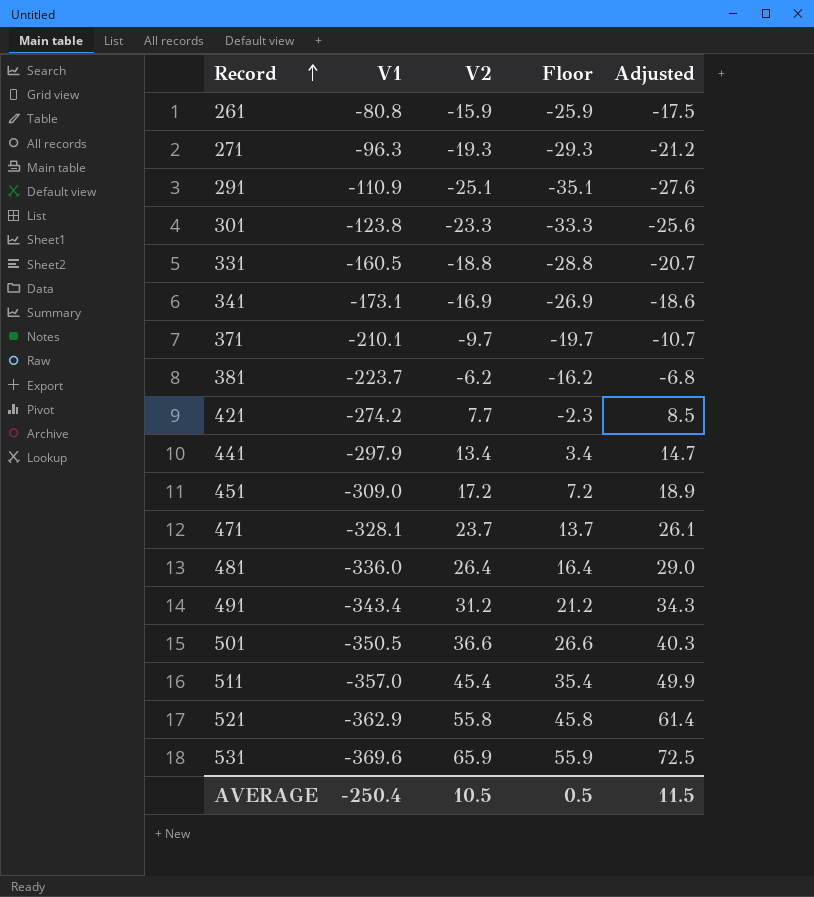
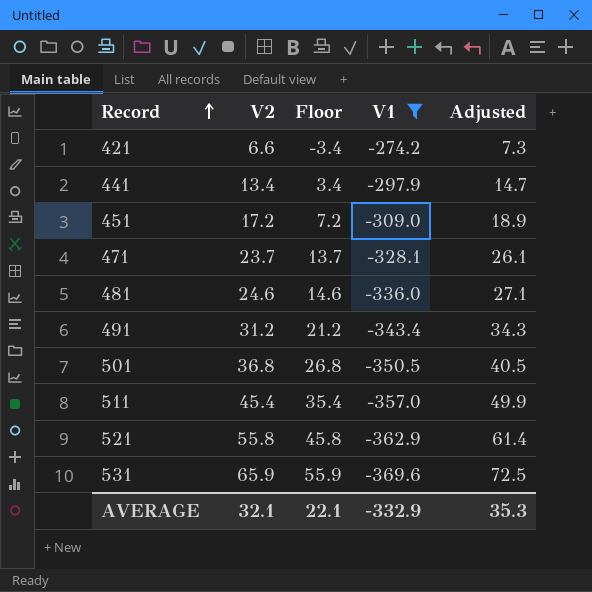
filter: none -> V1 <= -274.2
column V1 | position: 2 -> 4
421 | V2: 7.7 -> 6.6
421 | Floor: -2.3 -> -3.4
421 | Adjusted: 8.5 -> 7.3
481 | V2: 26.4 -> 24.6
481 | Floor: 16.4 -> 14.6
481 | Adjusted: 29.0 -> 27.1
501 | V2: 36.6 -> 36.8
501 | Floor: 26.6 -> 26.8
501 | Adjusted: 40.3 -> 40.5
AVERAGE | V2: 10.5 -> 32.1
AVERAGE | Floor: 0.5 -> 22.1
AVERAGE | V1: -250.4 -> -332.9
AVERAGE | Adjusted: 11.5 -> 35.3

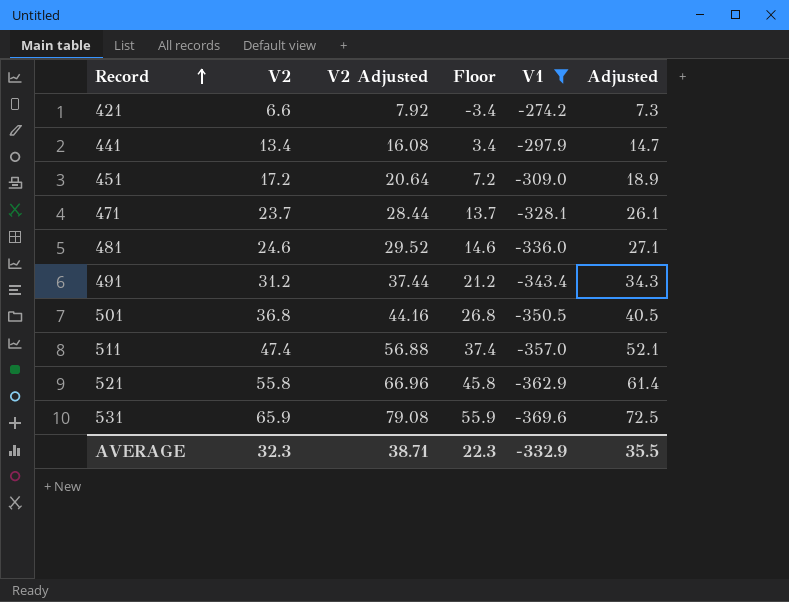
column V2 Adjusted | formula: none -> [V2] * 1.2
511 | V2: 45.4 -> 47.4
511 | Floor: 35.4 -> 37.4
511 | Adjusted: 49.9 -> 52.1
AVERAGE | V2: 32.1 -> 32.3
AVERAGE | Floor: 22.1 -> 22.3
AVERAGE | Adjusted: 35.3 -> 35.5

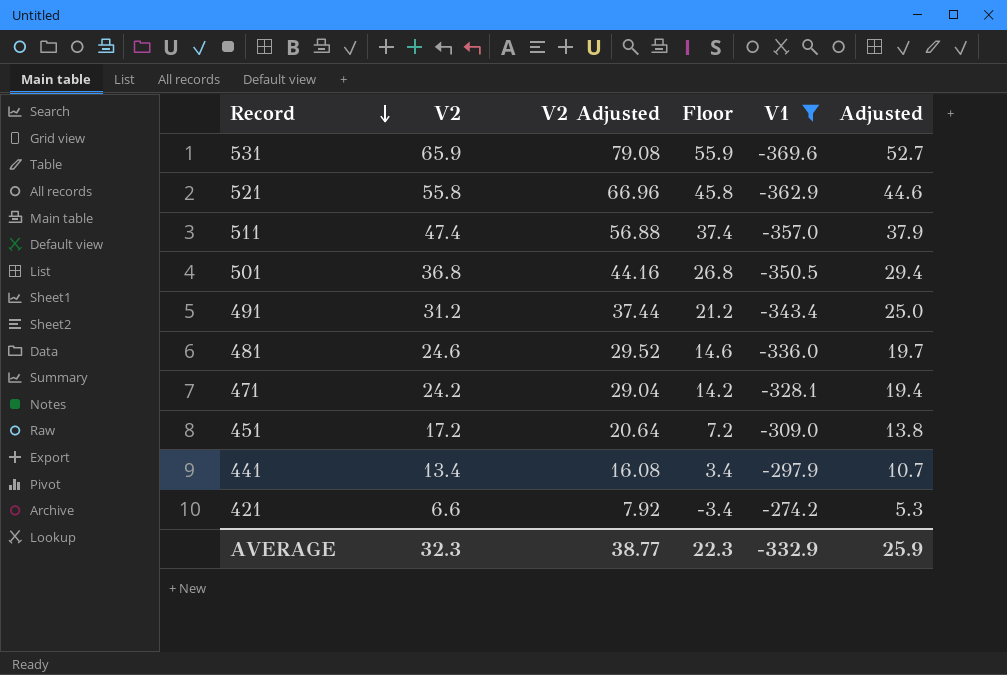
row order: Record ascending -> Record descending
column Adjusted | formula: [V2] * 1.1 -> [V2] * 0.8
471 | V2: 23.7 -> 24.2
471 | V2 Adjusted: 28.44 -> 29.04
471 | Floor: 13.7 -> 14.2
AVERAGE | V2 Adjusted: 38.71 -> 38.77
AVERAGE | Adjusted: 35.5 -> 25.9

